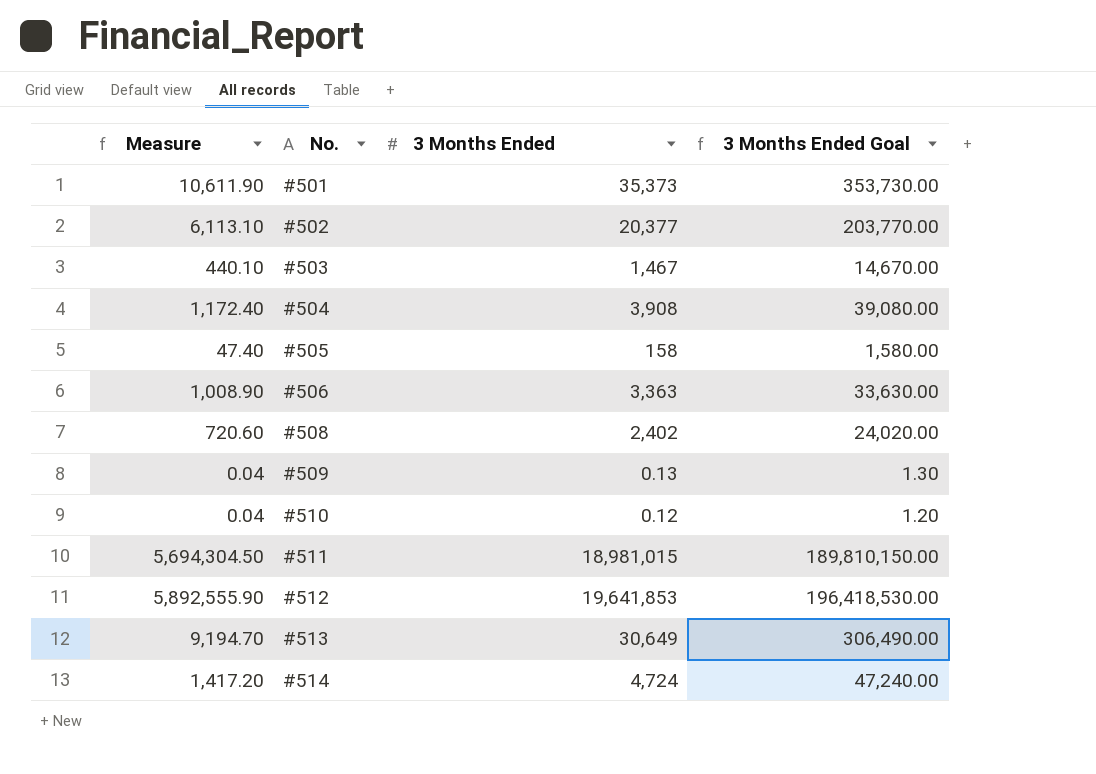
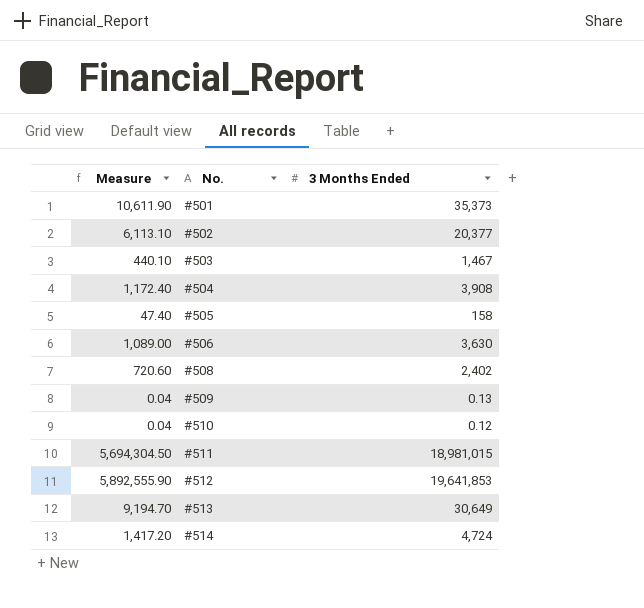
column 3 Months Ended Goal | formula: [3 Months Ended] * 10 -> none
#506 | Measure: 1,008.90 -> 1,089.00
#506 | 3 Months Ended: 3,363 -> 3,630

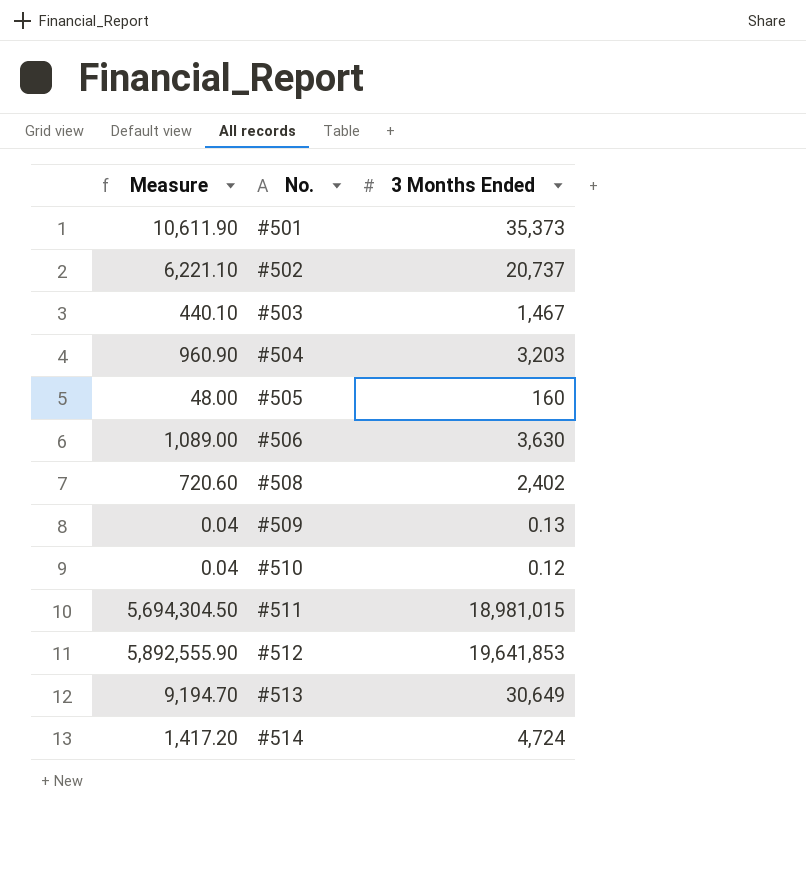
#502 | Measure: 6,113.10 -> 6,221.10
#502 | 3 Months Ended: 20,377 -> 20,737
#504 | Measure: 1,172.40 -> 960.90
#504 | 3 Months Ended: 3,908 -> 3,203
#505 | Measure: 47.40 -> 48.00
#505 | 3 Months Ended: 158 -> 160

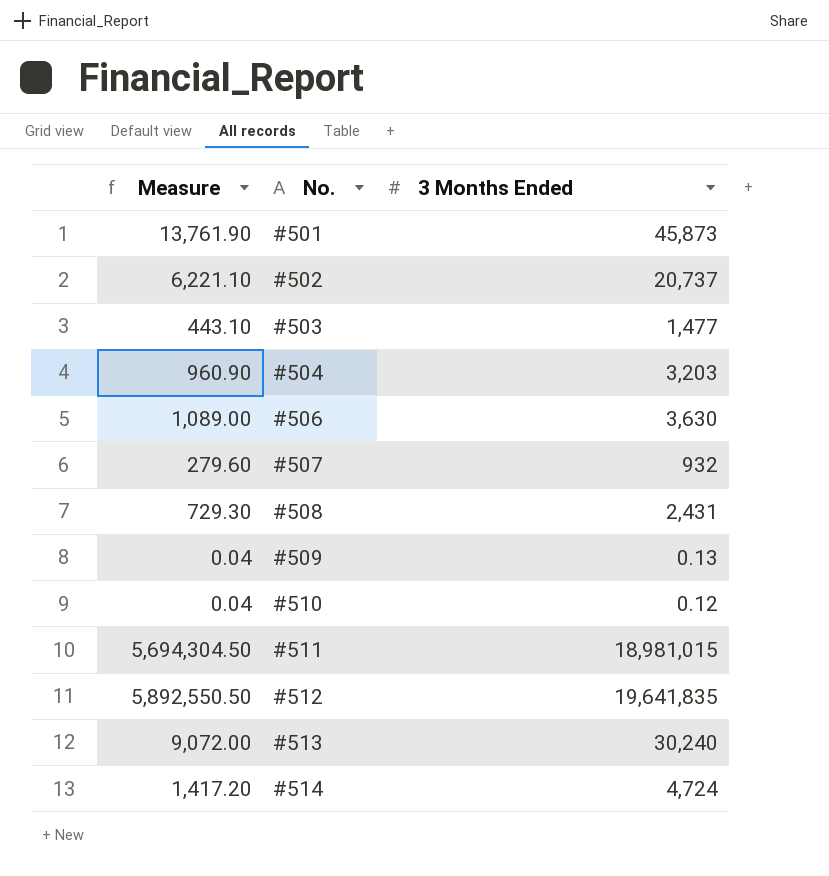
row #505: 48.00 | 160 -> none
#501 | Measure: 10,611.90 -> 13,761.90
#501 | 3 Months Ended: 35,373 -> 45,873
#503 | Measure: 440.10 -> 443.10
#503 | 3 Months Ended: 1,467 -> 1,477
row #507: none -> 279.60 | 932
#508 | Measure: 720.60 -> 729.30
#508 | 3 Months Ended: 2,402 -> 2,431
#512 | Measure: 5,892,555.90 -> 5,892,550.50
#512 | 3 Months Ended: 19,641,853 -> 19,641,835
#513 | Measure: 9,194.70 -> 9,072.00
#513 | 3 Months Ended: 30,649 -> 30,240

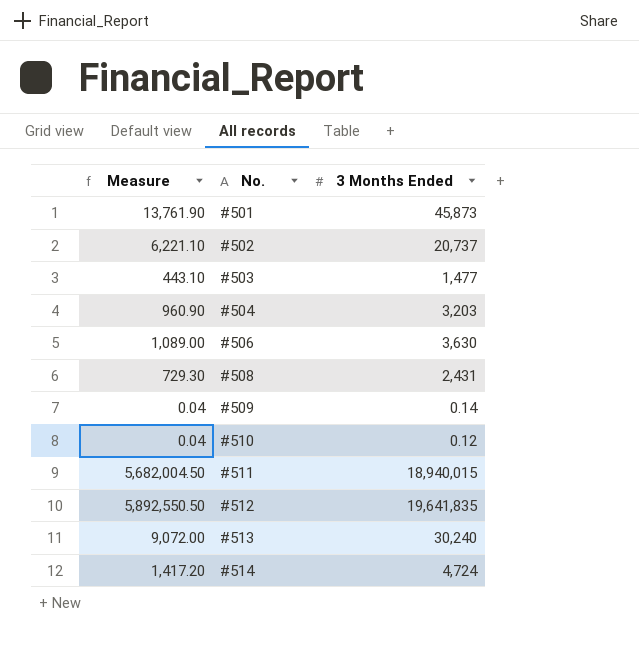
row #507: 279.60 | 932 -> none
#509 | 3 Months Ended: 0.13 -> 0.14
#511 | Measure: 5,694,304.50 -> 5,682,004.50
#511 | 3 Months Ended: 18,981,015 -> 18,940,015

